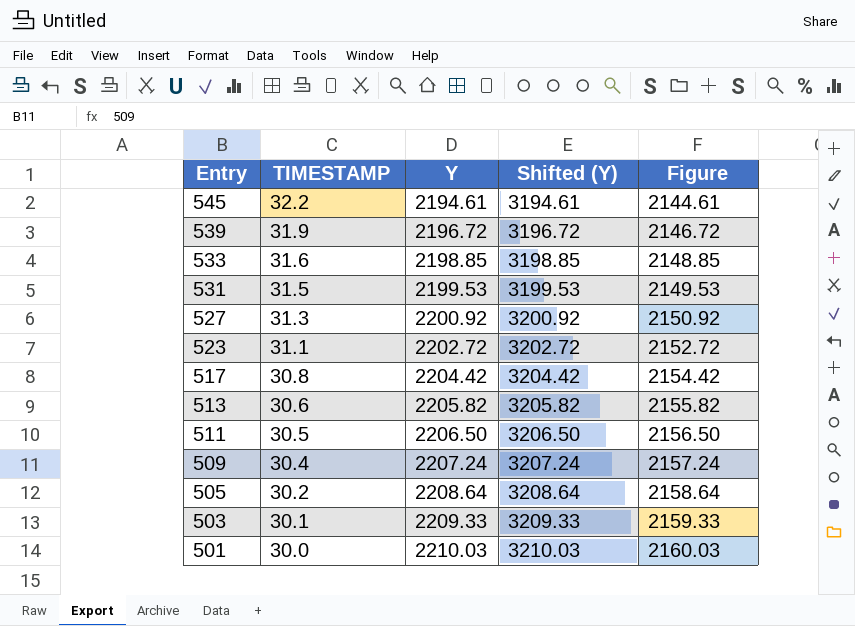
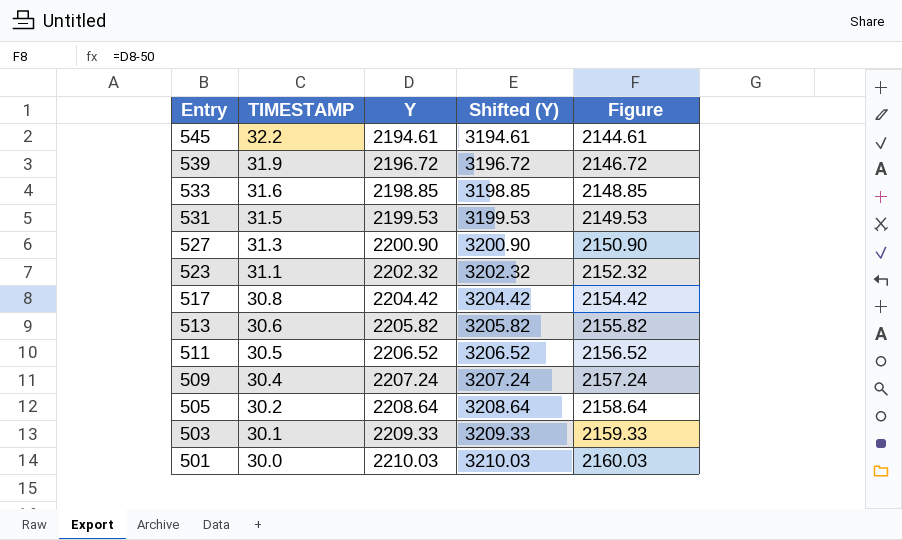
527 | Y: 2200.92 -> 2200.90
527 | Shifted (Y): 3200.92 -> 3200.90
527 | Figure: 2150.92 -> 2150.90
523 | Y: 2202.72 -> 2202.32
523 | Shifted (Y): 3202.72 -> 3202.32
523 | Figure: 2152.72 -> 2152.32
511 | Y: 2206.50 -> 2206.52
511 | Shifted (Y): 3206.50 -> 3206.52
511 | Figure: 2156.50 -> 2156.52

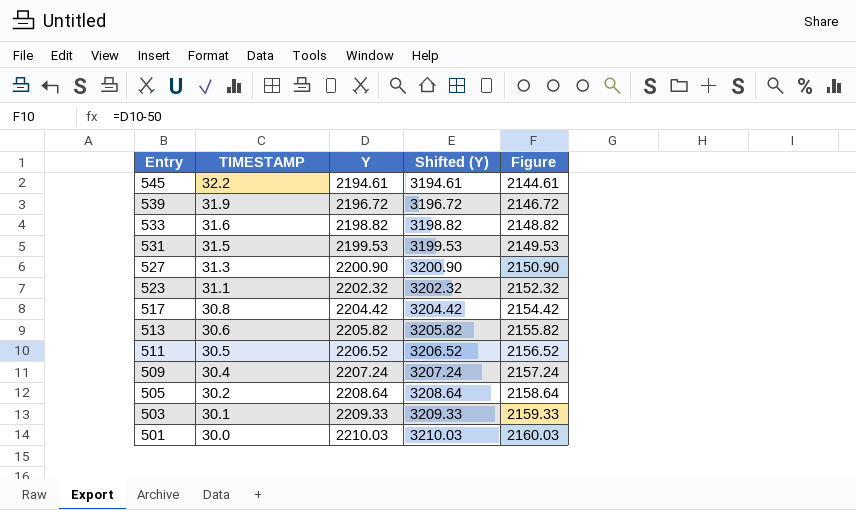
533 | Y: 2198.85 -> 2198.82
533 | Shifted (Y): 3198.85 -> 3198.82
533 | Figure: 2148.85 -> 2148.82

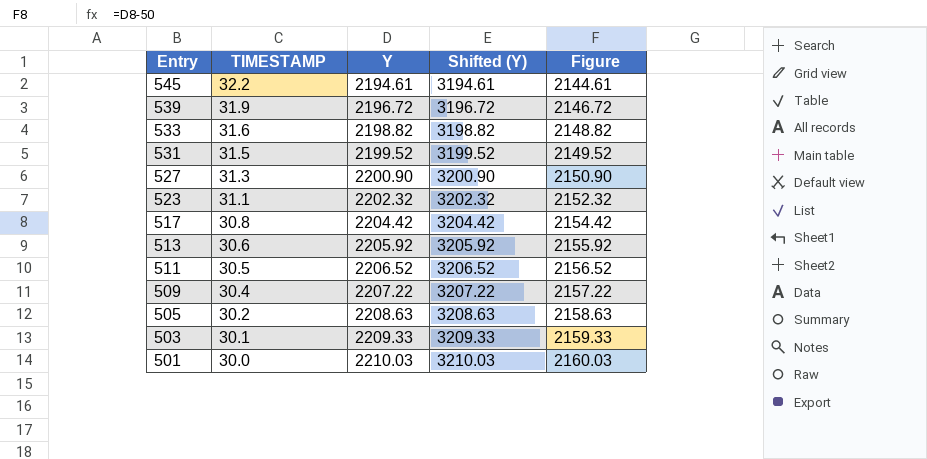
531 | Y: 2199.53 -> 2199.52
531 | Shifted (Y): 3199.53 -> 3199.52
531 | Figure: 2149.53 -> 2149.52
513 | Y: 2205.82 -> 2205.92
513 | Shifted (Y): 3205.82 -> 3205.92
513 | Figure: 2155.82 -> 2155.92
509 | Y: 2207.24 -> 2207.22
509 | Shifted (Y): 3207.24 -> 3207.22
509 | Figure: 2157.24 -> 2157.22
505 | Y: 2208.64 -> 2208.63
505 | Shifted (Y): 3208.64 -> 3208.63
505 | Figure: 2158.64 -> 2158.63

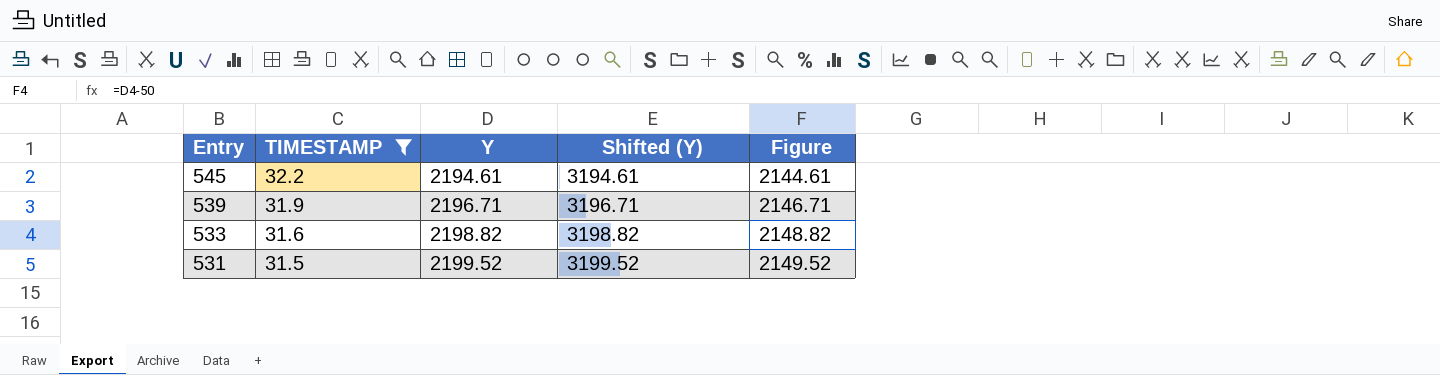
filter: none -> TIMESTAMP >= 31.5
539 | Y: 2196.72 -> 2196.71
539 | Shifted (Y): 3196.72 -> 3196.71
539 | Figure: 2146.72 -> 2146.71

